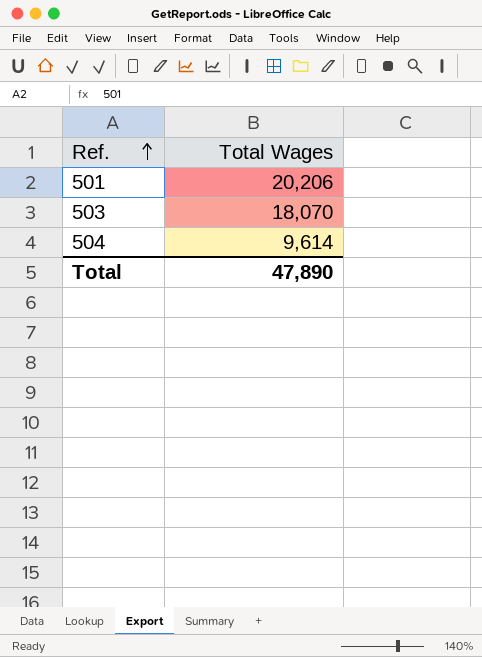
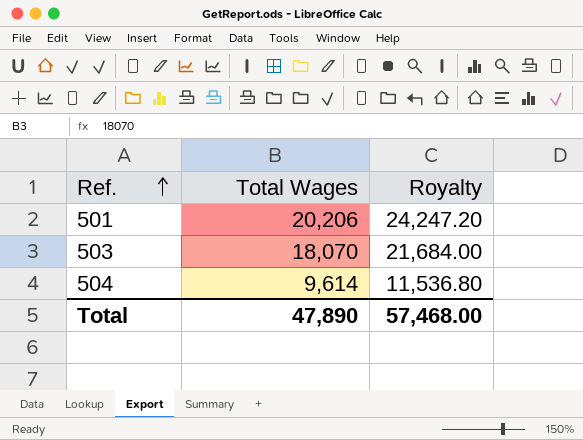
column Royalty | formula: none -> [Total Wages] * 1.2

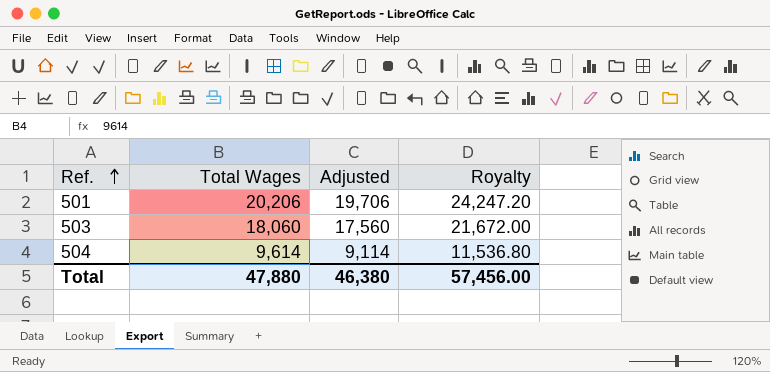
column Adjusted | formula: none -> [Total Wages] - 500
503 | Total Wages: 18,070 -> 18,060
503 | Royalty: 21,684.00 -> 21,672.00
Total | Total Wages: 47,890 -> 47,880
Total | Royalty: 57,468.00 -> 57,456.00

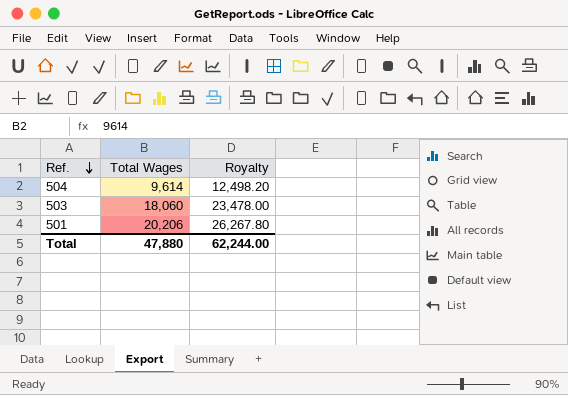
row order: Ref. ascending -> Ref. descending
column Adjusted | formula: [Total Wages] - 500 -> none
column Royalty | formula: [Total Wages] * 1.2 -> [Total Wages] * 1.3
Total | Royalty: 57,456.00 -> 62,244.00

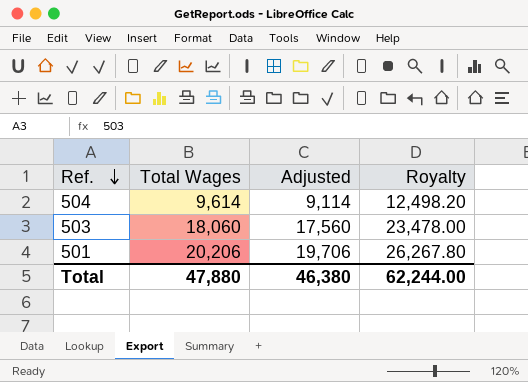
column Adjusted | formula: none -> [Total Wages] - 500

